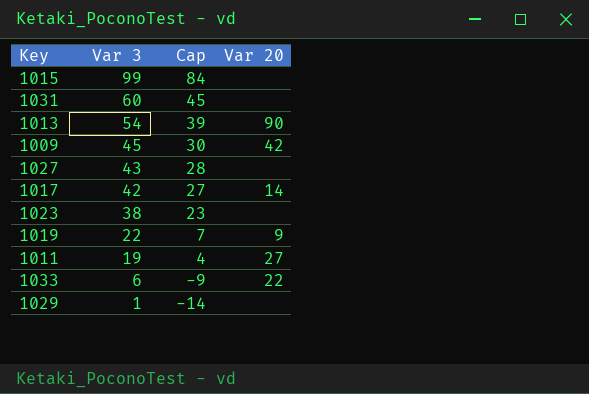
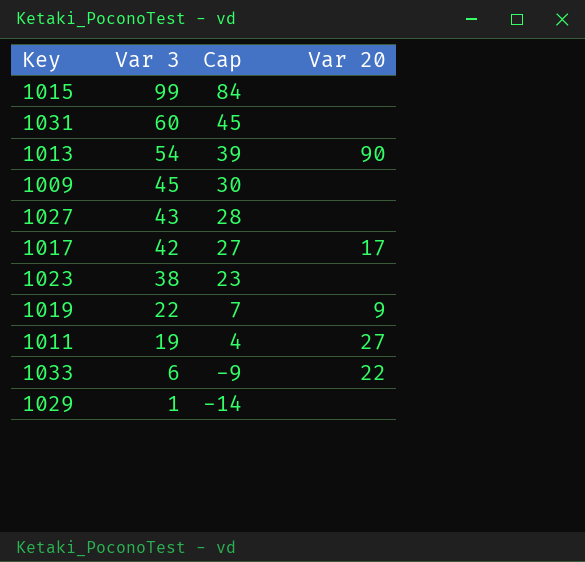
1009 | Var 20: 42 -> none
1017 | Var 20: 14 -> 17

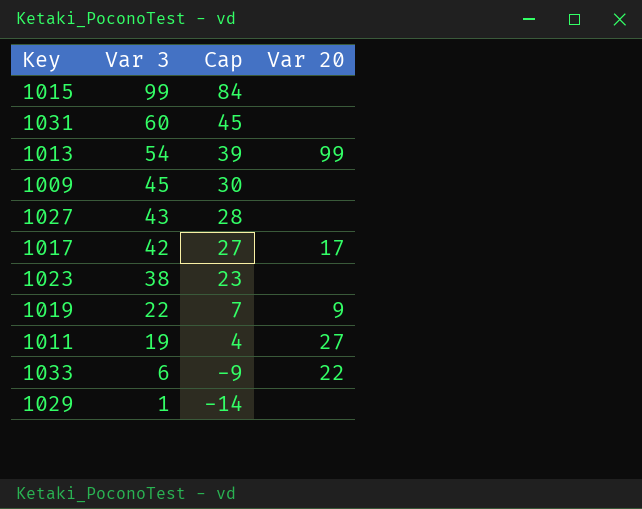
1013 | Var 20: 90 -> 99

